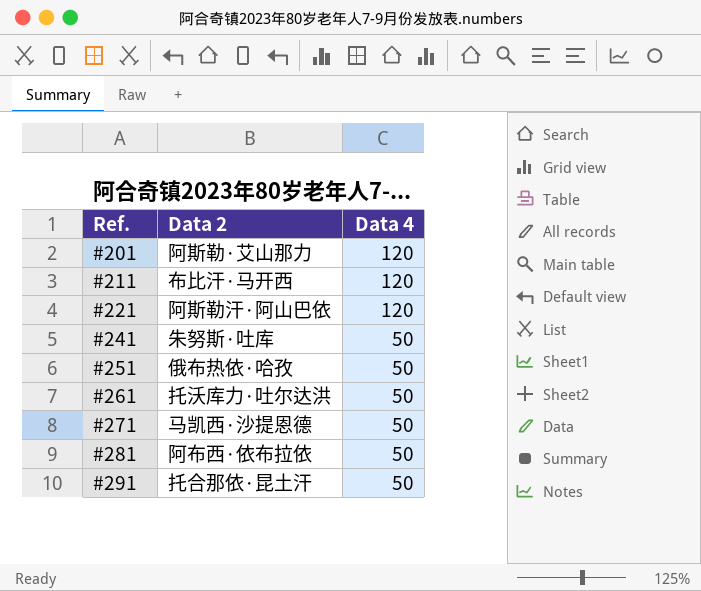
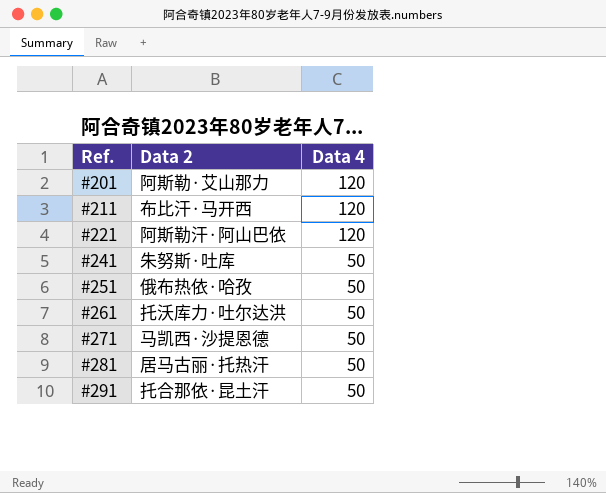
#281 | Data 2: 阿布西·依布拉依 -> 居马古丽·托热汗

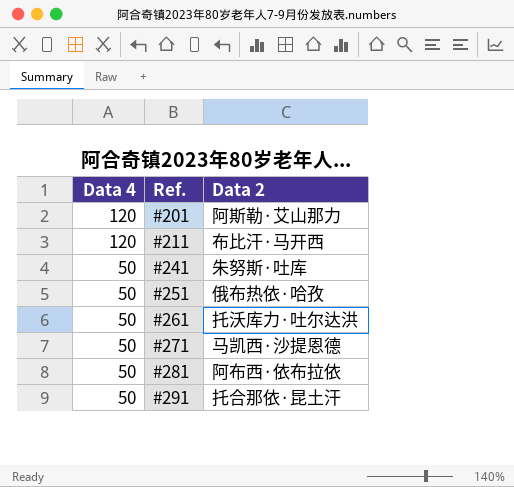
column Data 4 | position: 3 -> 1
row #221: 阿斯勒汗·阿山巴依 | 120 -> none
#281 | Data 2: 居马古丽·托热汗 -> 阿布西·依布拉依

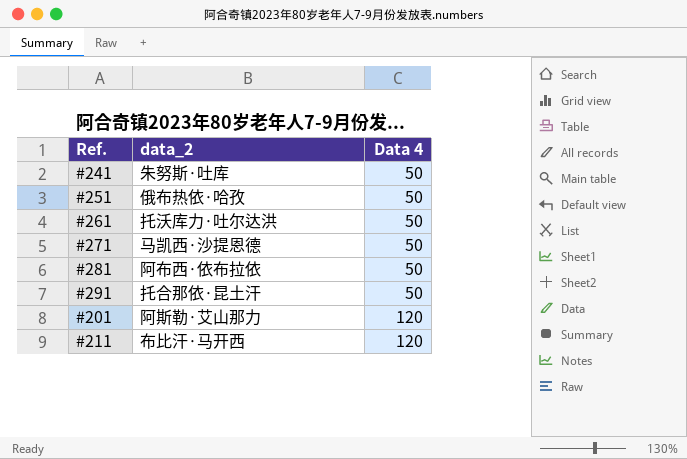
row order: Data 4 descending -> Data 4 ascending
column name: Data 2 -> data_2
column Data 4 | position: 1 -> 3

